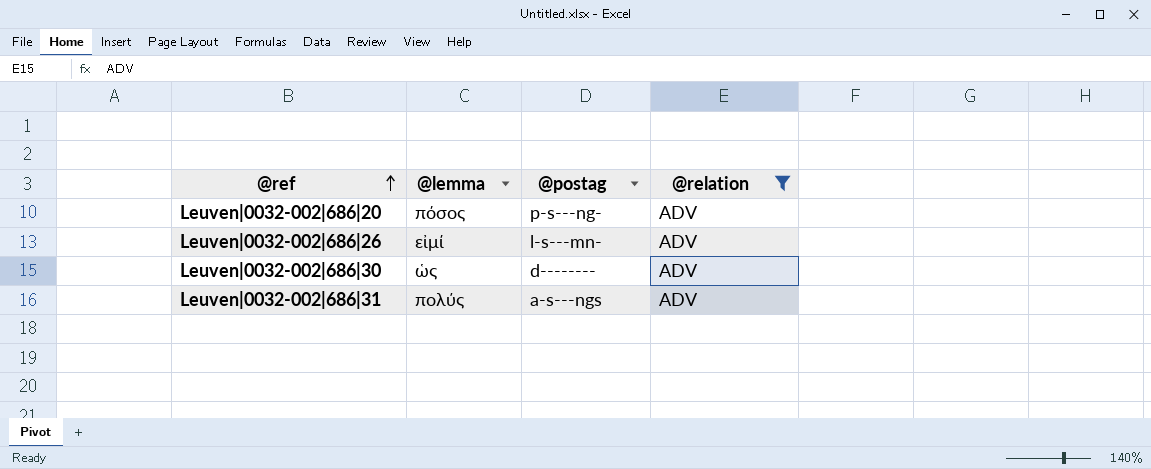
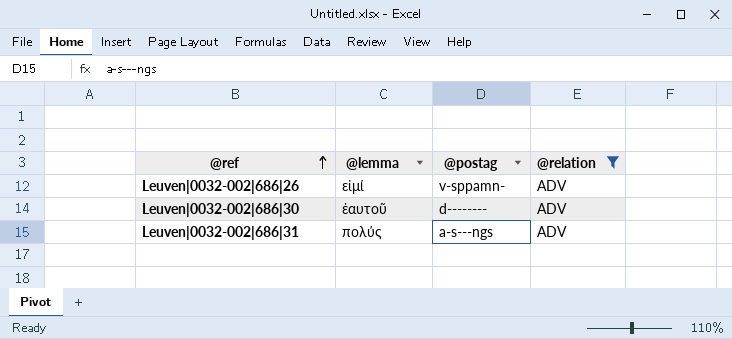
row Leuven|0032-002|686|20: πόσος | p-s---ng- | ADV -> none
Leuven|0032-002|686|26 | @postag: l-s---mn- -> v-sppamn-
Leuven|0032-002|686|30 | @lemma: ὡς -> ἑαυτοῦ

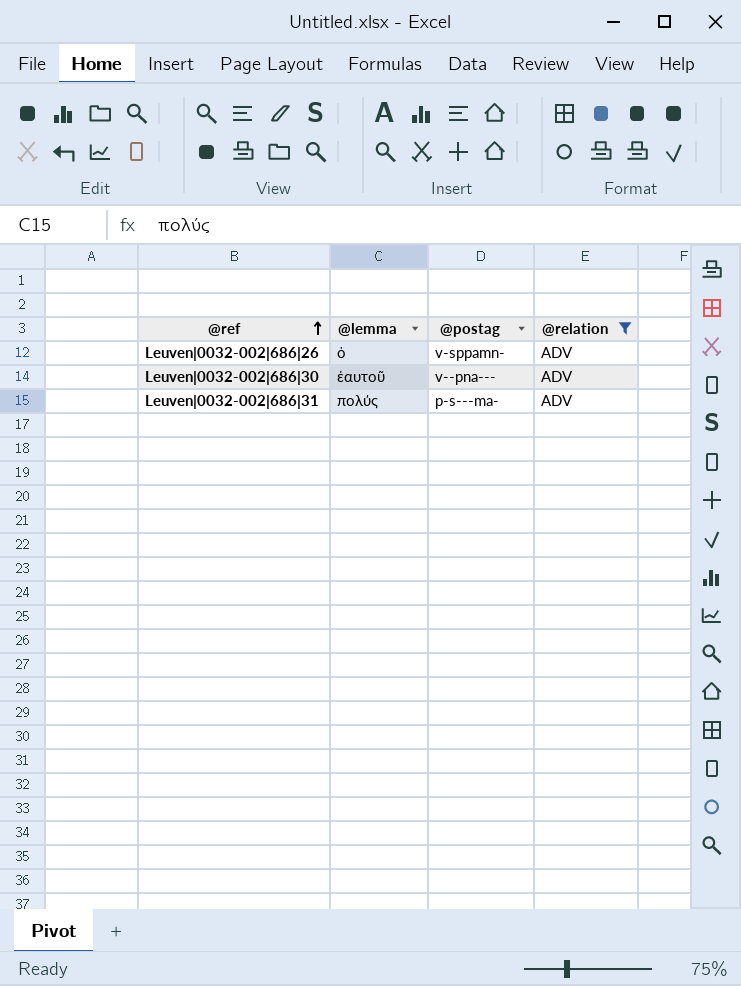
Leuven|0032-002|686|26 | @lemma: εἰμί -> ὁ
Leuven|0032-002|686|30 | @postag: d-------- -> v--pna---
Leuven|0032-002|686|31 | @postag: a-s---ngs -> p-s---ma-

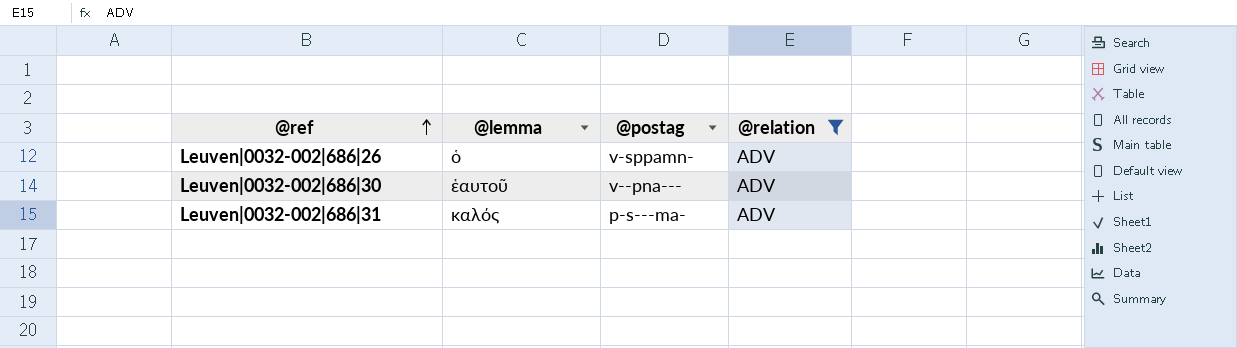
Leuven|0032-002|686|31 | @lemma: πολύς -> καλός

